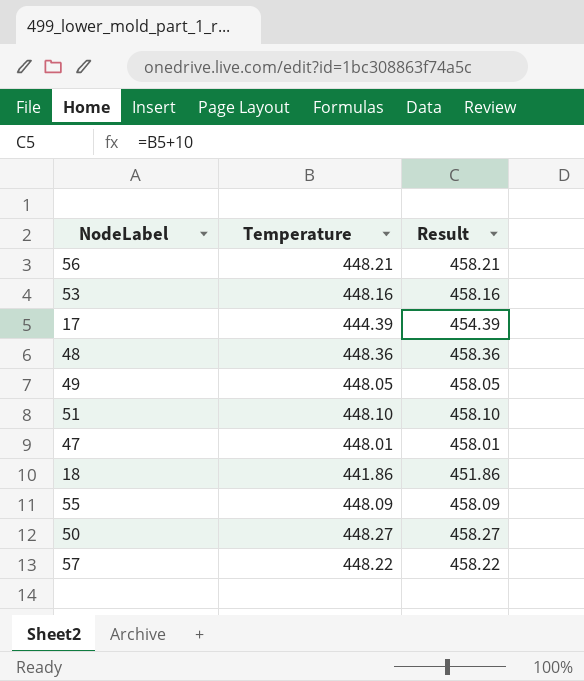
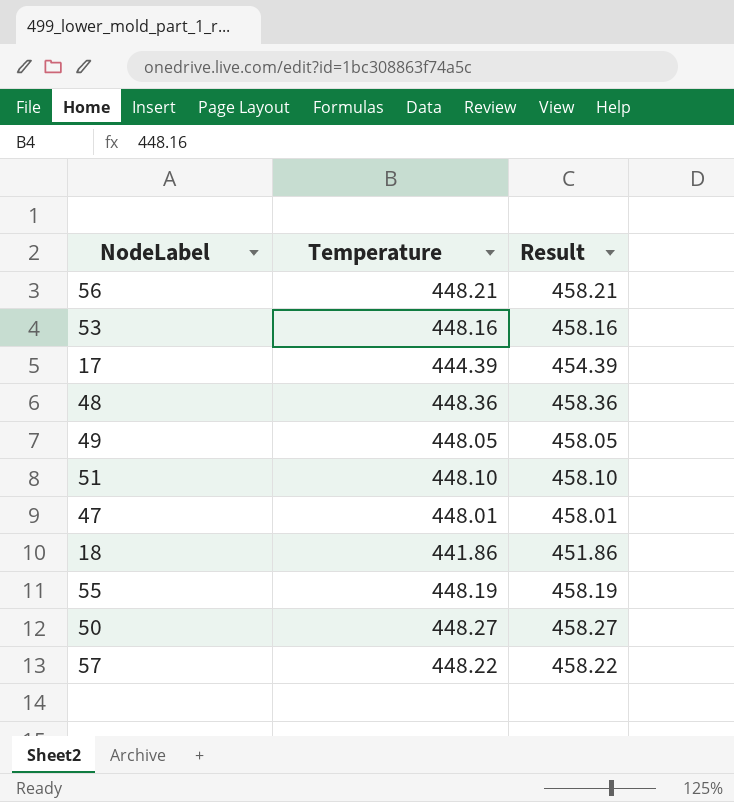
55 | Temperature: 448.09 -> 448.19
55 | Result: 458.09 -> 458.19

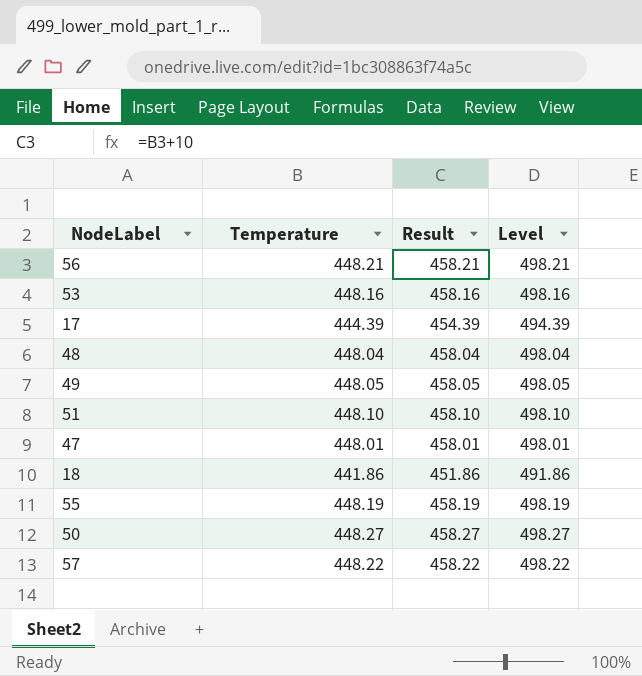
column Level | formula: none -> [Temperature] + 50
48 | Temperature: 448.36 -> 448.04
48 | Result: 458.36 -> 458.04

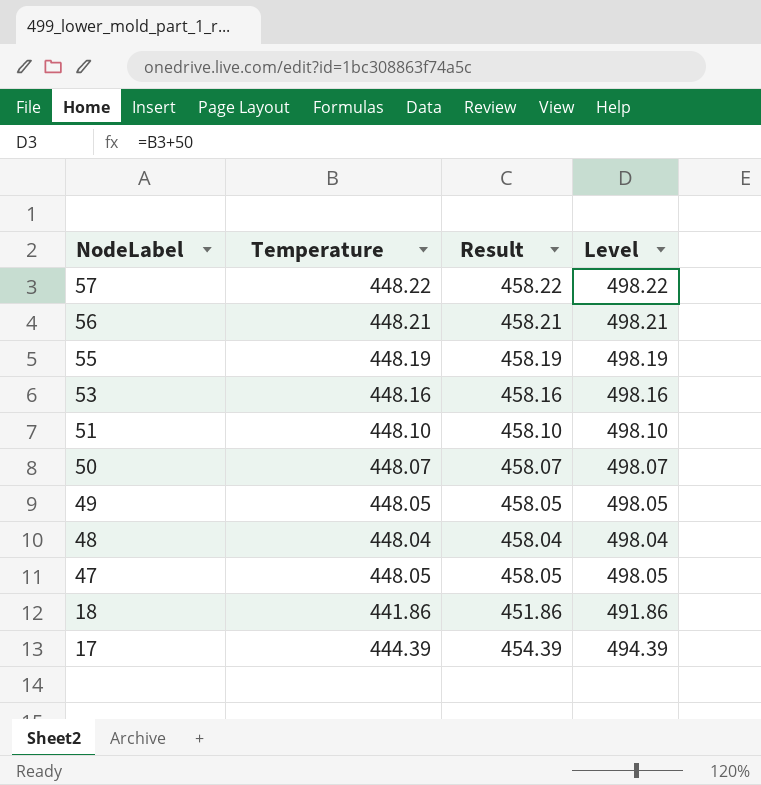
row order: none -> NodeLabel descending
50 | Temperature: 448.27 -> 448.07
50 | Result: 458.27 -> 458.07
50 | Level: 498.27 -> 498.07
47 | Temperature: 448.01 -> 448.05
47 | Result: 458.01 -> 458.05
47 | Level: 498.01 -> 498.05

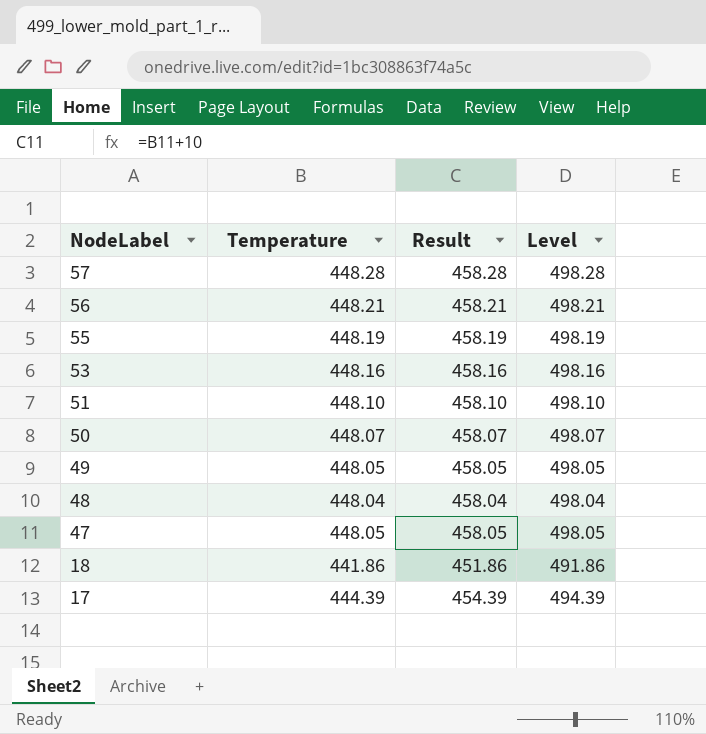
57 | Temperature: 448.22 -> 448.28
57 | Result: 458.22 -> 458.28
57 | Level: 498.22 -> 498.28

